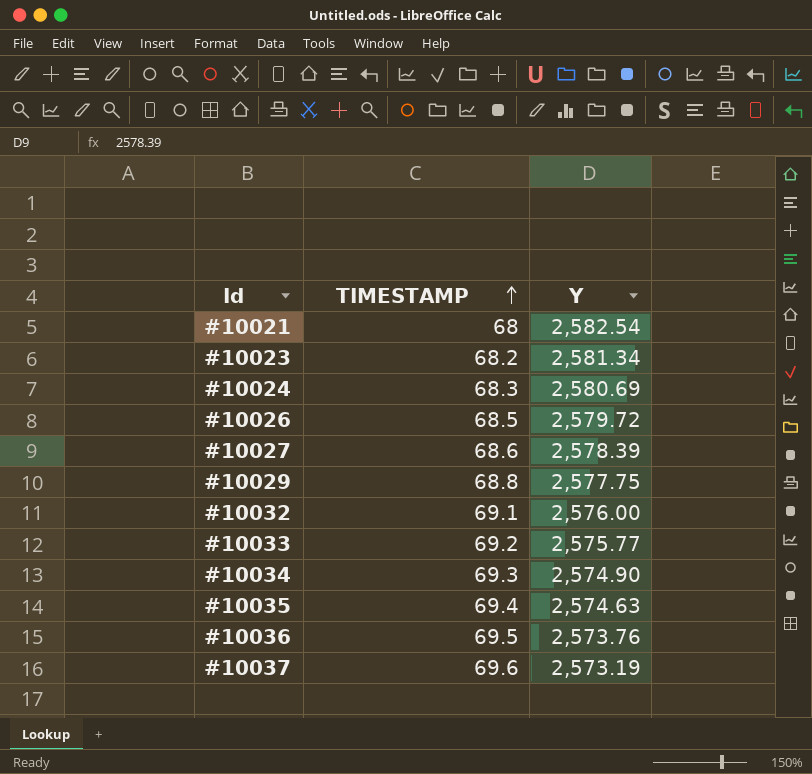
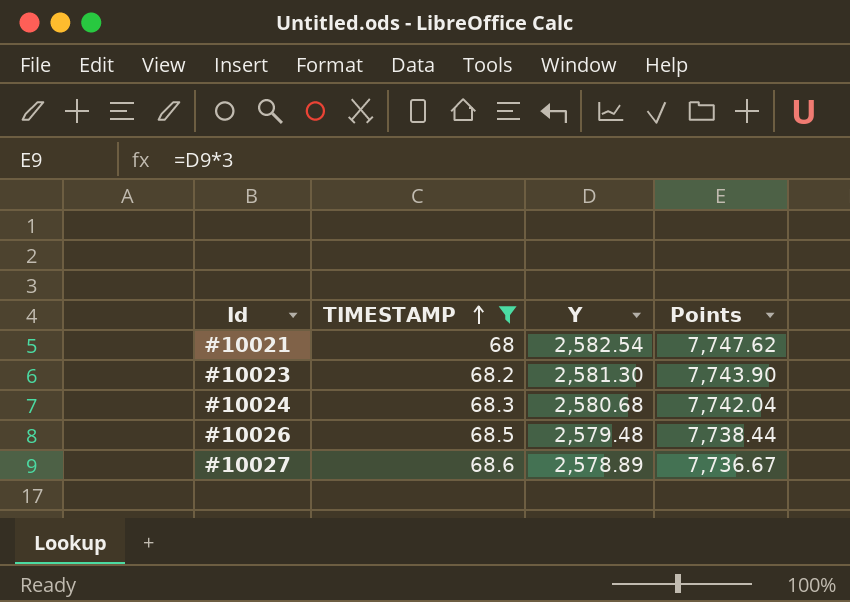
filter: none -> TIMESTAMP <= 68.6
column Points | formula: none -> [Y] * 3
#10023 | Y: 2,581.34 -> 2,581.30
#10024 | Y: 2,580.69 -> 2,580.68
#10026 | Y: 2,579.72 -> 2,579.48
#10027 | Y: 2,578.39 -> 2,578.89

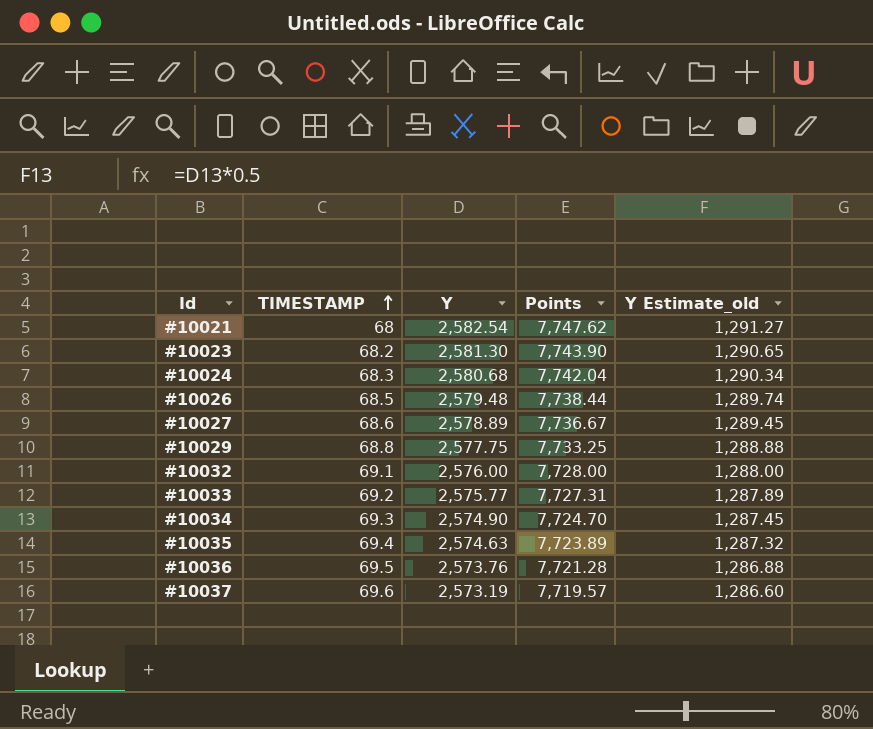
filter: TIMESTAMP <= 68.6 -> none
column Y Estimate_old | formula: none -> [Y] * 0.5

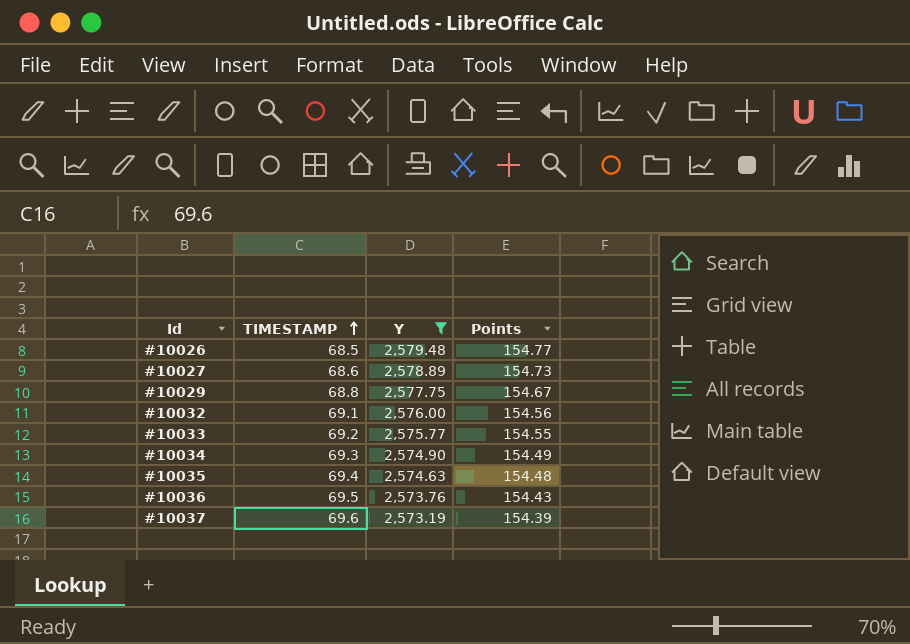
filter: none -> Y <= 2,579.48
column Y Estimate_old | formula: [Y] * 0.5 -> none
column Points | formula: [Y] * 3 -> [Y] * 0.06

